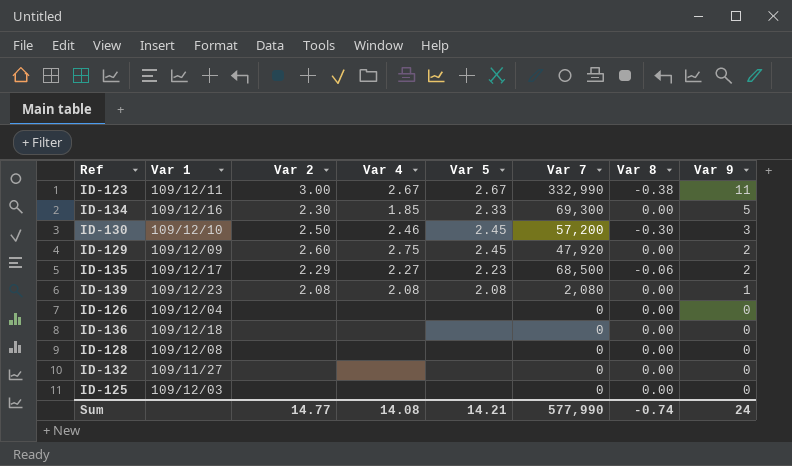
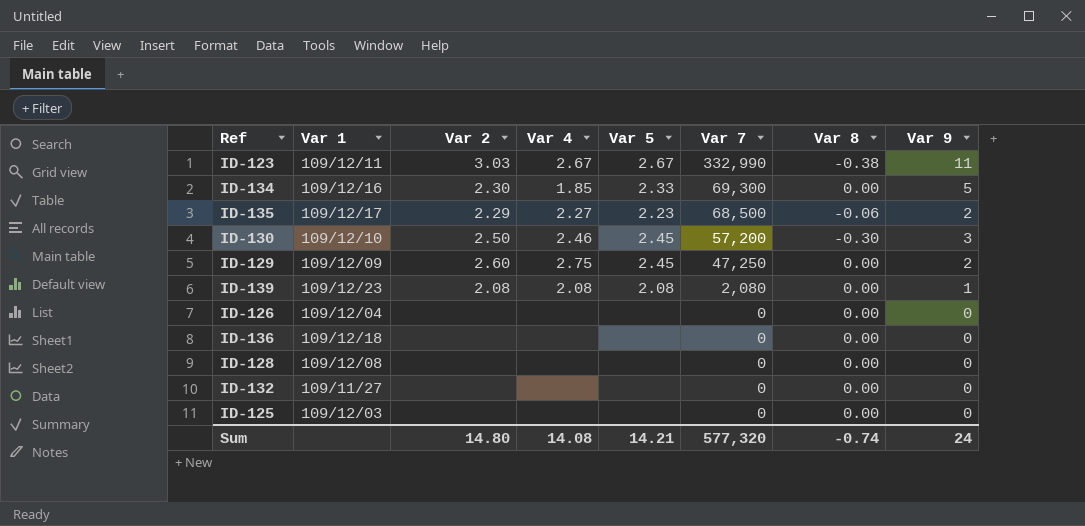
row order: Var 9 descending -> Var 7 descending
ID-123 | Var 2: 3.00 -> 3.03
ID-129 | Var 7: 47,920 -> 47,250
Sum | Var 2: 14.77 -> 14.80
Sum | Var 7: 577,990 -> 577,320

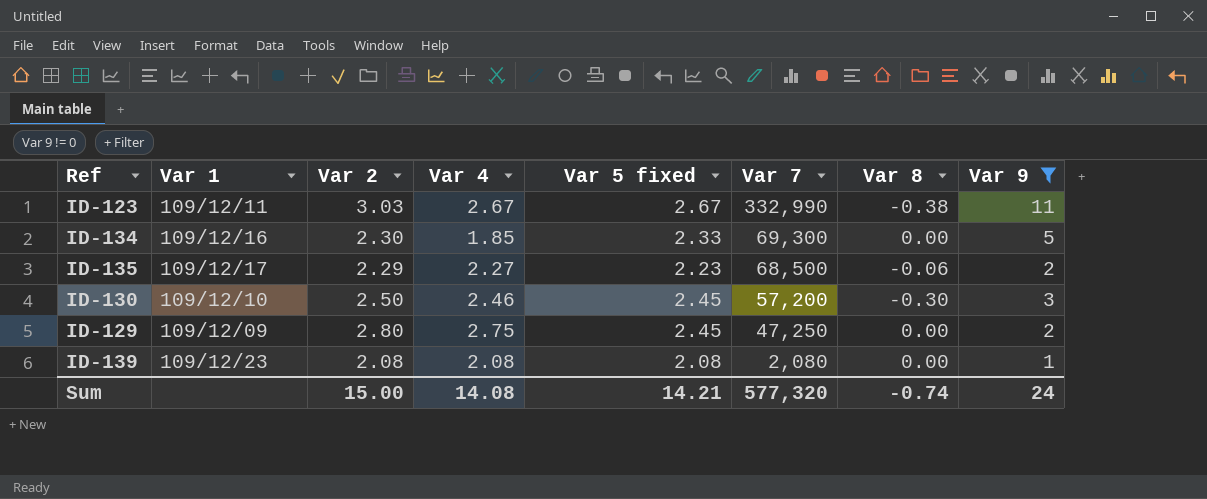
filter: none -> Var 9 != 0
column name: Var 5 -> Var 5 fixed
ID-129 | Var 2: 2.60 -> 2.80
Sum | Var 2: 14.80 -> 15.00

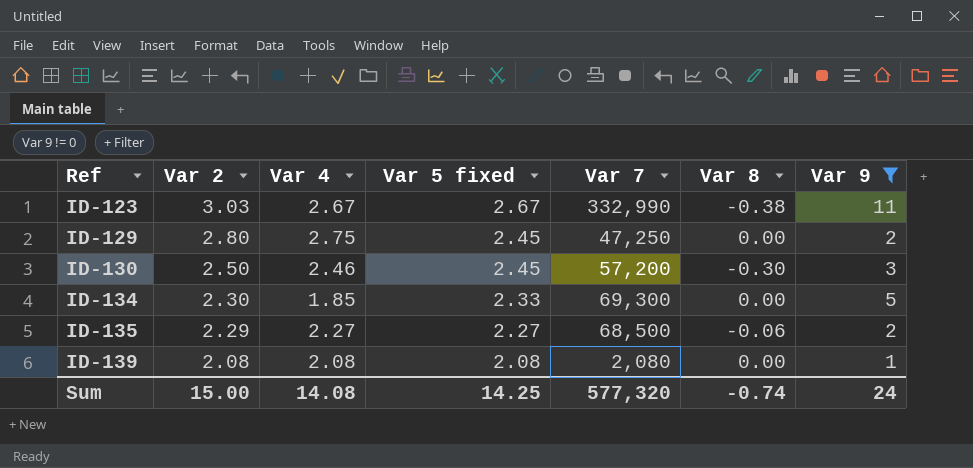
row order: Var 7 descending -> Ref ascending
column Var 1 | position: 2 -> none
ID-135 | Var 5 fixed: 2.23 -> 2.27
Sum | Var 5 fixed: 14.21 -> 14.25

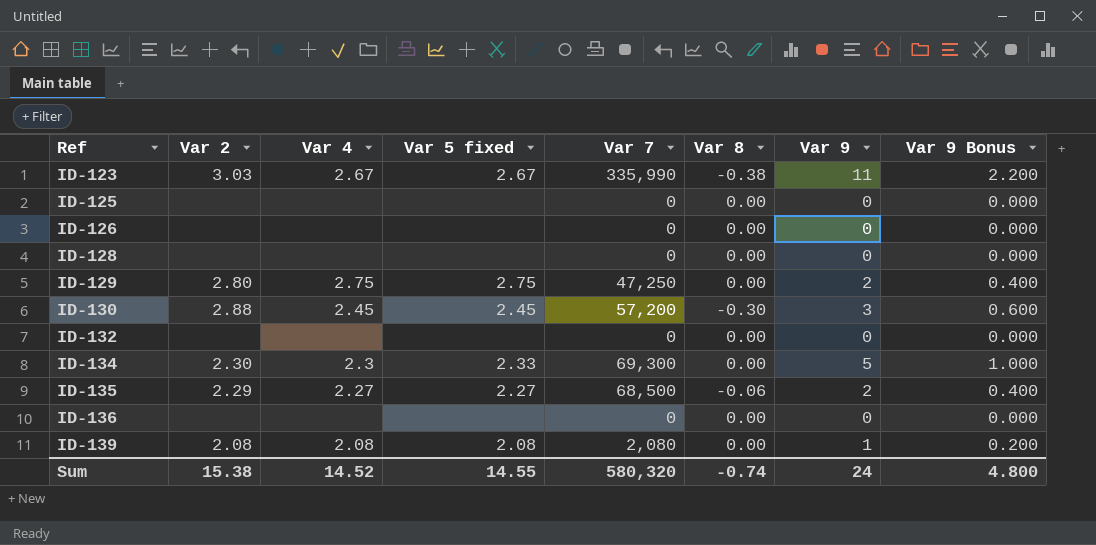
filter: Var 9 != 0 -> none
column Var 9 Bonus | formula: none -> [Var 9] * 0.2
ID-123 | Var 7: 332,990 -> 335,990
ID-129 | Var 5 fixed: 2.45 -> 2.75
ID-130 | Var 2: 2.50 -> 2.88
ID-130 | Var 4: 2.46 -> 2.45
ID-134 | Var 4: 1.85 -> 2.3
Sum | Var 2: 15.00 -> 15.38
Sum | Var 4: 14.08 -> 14.52
Sum | Var 5 fixed: 14.25 -> 14.55
Sum | Var 7: 577,320 -> 580,320

